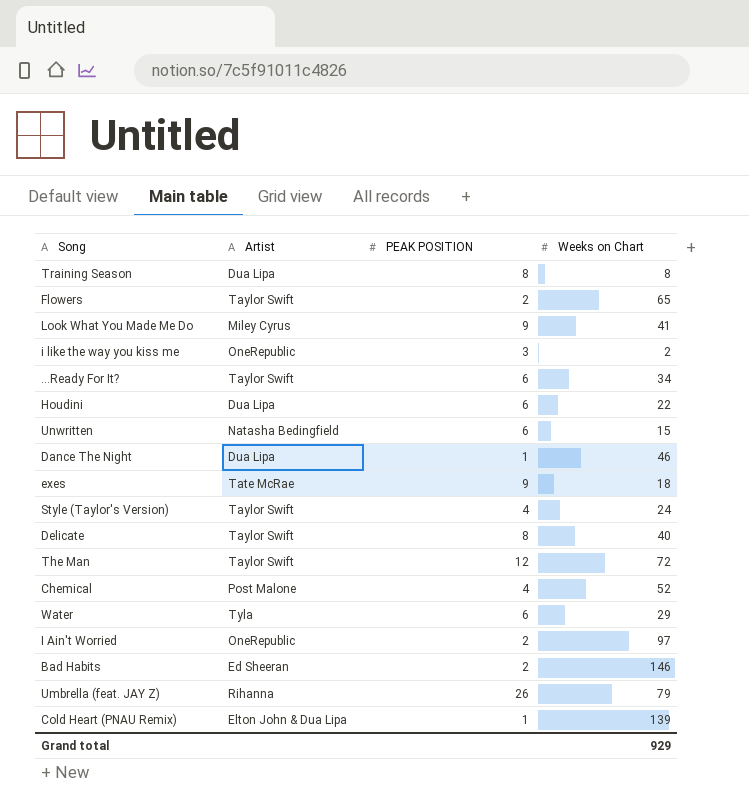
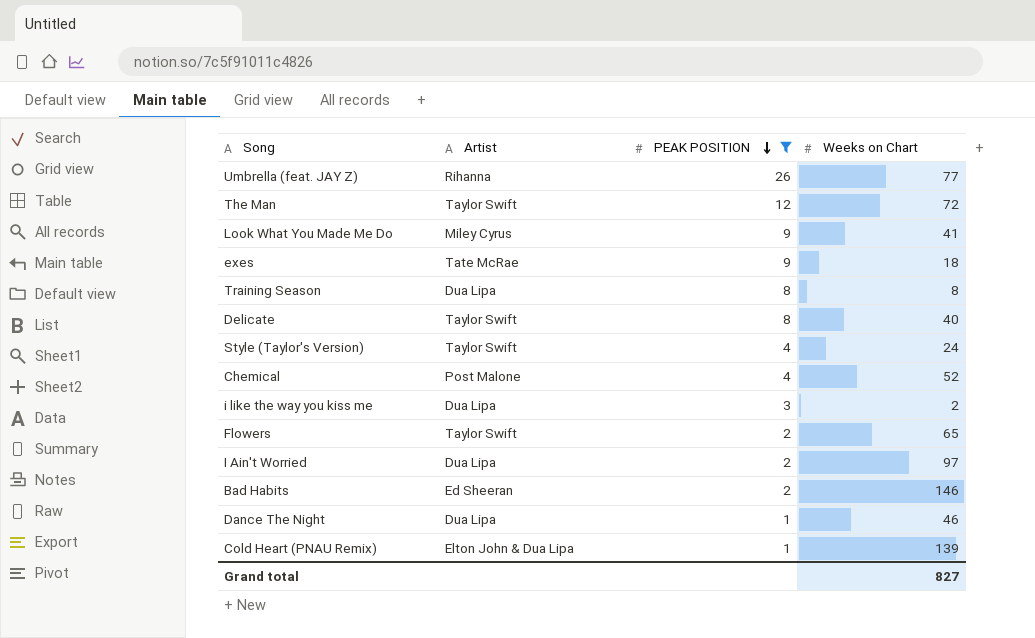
filter: none -> PEAK POSITION != 6
row order: none -> PEAK POSITION descending
Umbrella (feat. JAY Z) | Weeks on Chart: 79 -> 77
i like the way you kiss me | Artist: OneRepublic -> Dua Lipa
I Ain't Worried | Artist: OneRepublic -> Dua Lipa
Grand total | Weeks on Chart: 929 -> 827

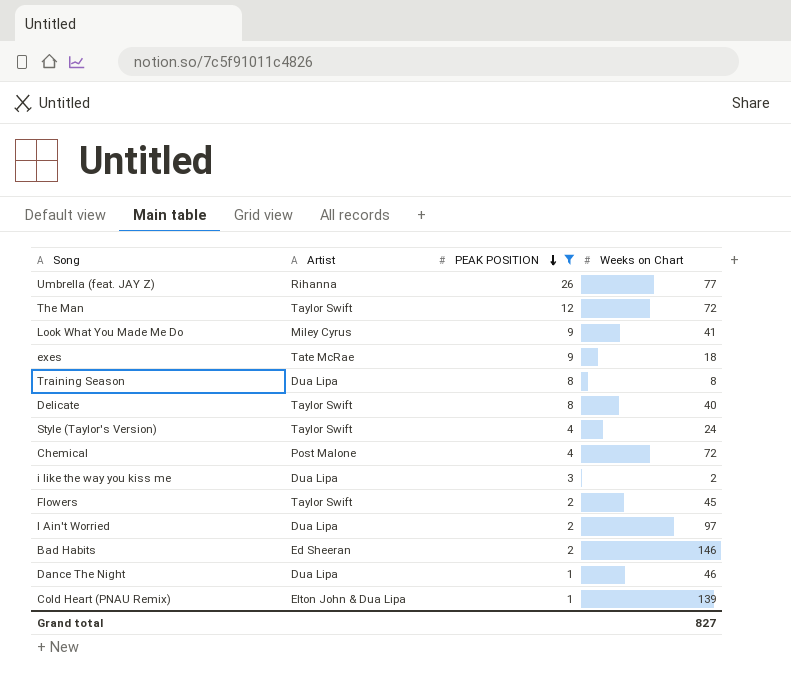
Chemical | Weeks on Chart: 52 -> 72
Flowers | Weeks on Chart: 65 -> 45

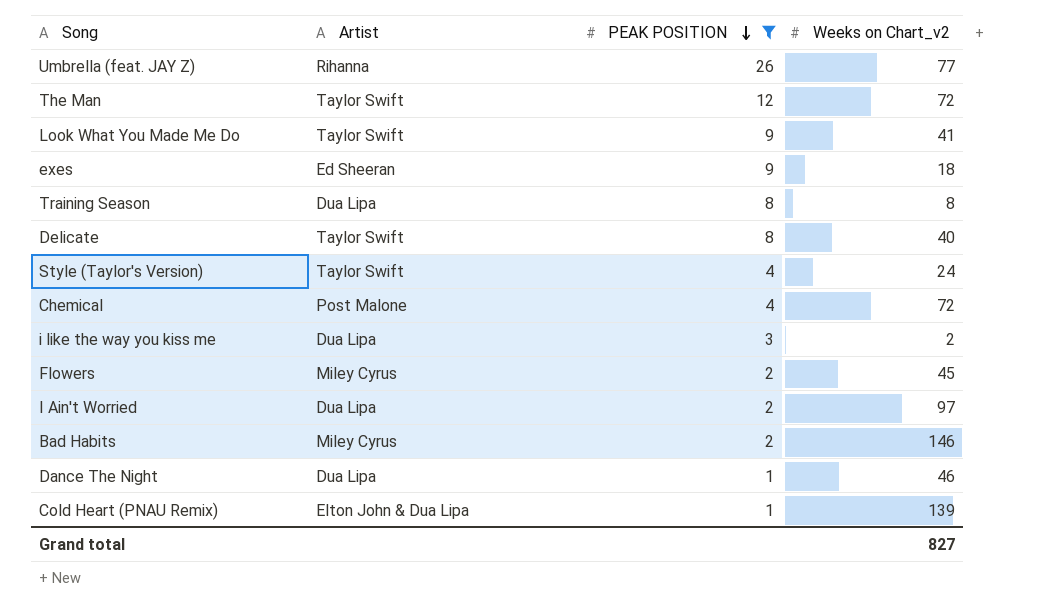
column name: Weeks on Chart -> Weeks on Chart_v2
Look What You Made Me Do | Artist: Miley Cyrus -> Taylor Swift
exes | Artist: Tate McRae -> Ed Sheeran
Flowers | Artist: Taylor Swift -> Miley Cyrus
Bad Habits | Artist: Ed Sheeran -> Miley Cyrus

